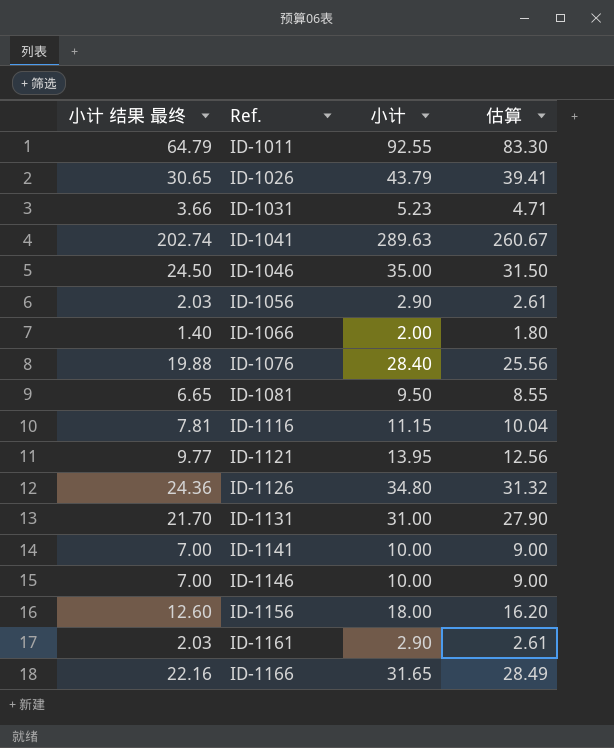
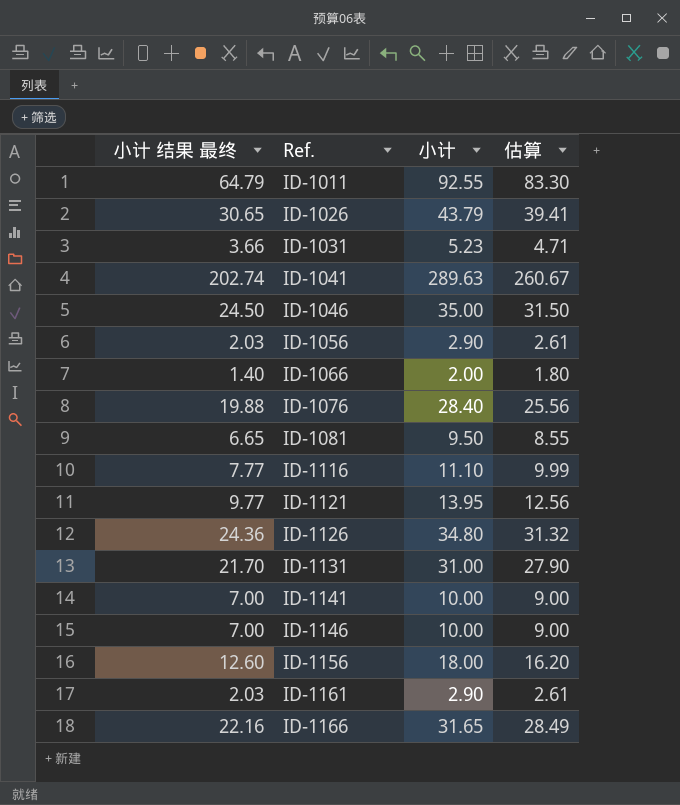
ID-1116 | 小计 结果 最终: 7.81 -> 7.77
ID-1116 | 小计: 11.15 -> 11.10
ID-1116 | 估算: 10.04 -> 9.99

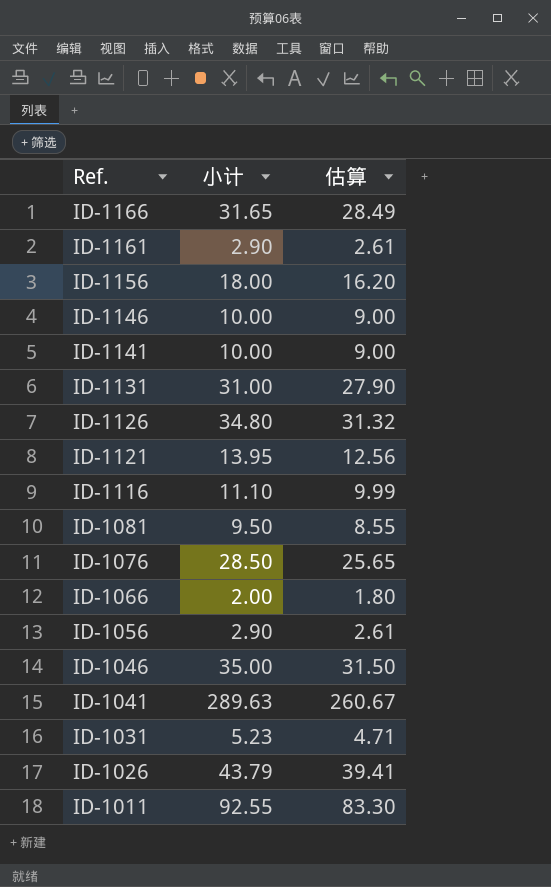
row order: Ref. ascending -> Ref. descending
column 小计 结果 最终 | formula: [小计] * 0.7 -> none
ID-1076 | 小计: 28.40 -> 28.50
ID-1076 | 估算: 25.56 -> 25.65

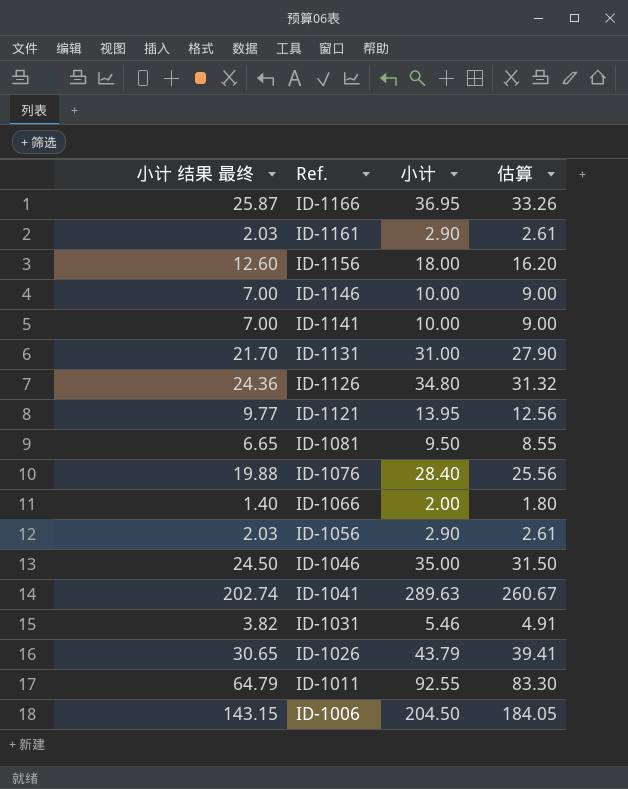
column 小计 结果 最终 | formula: none -> [小计] * 0.7
row ID-1116: 11.10 | 9.99 -> none
ID-1166 | 小计: 31.65 -> 36.95
ID-1166 | 估算: 28.49 -> 33.26
ID-1076 | 小计: 28.50 -> 28.40
ID-1076 | 估算: 25.65 -> 25.56
ID-1031 | 小计: 5.23 -> 5.46
ID-1031 | 估算: 4.71 -> 4.91
row ID-1006: none -> 143.15 | 204.50 | 184.05

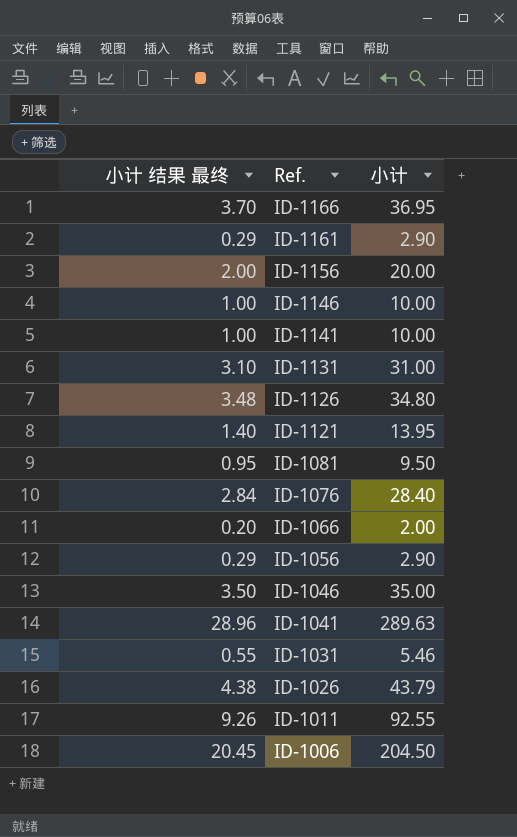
column 估算 | formula: [小计] * 0.9 -> none
column 小计 结果 最终 | formula: [小计] * 0.7 -> [小计] * 0.1
ID-1156 | 小计: 18.00 -> 20.00

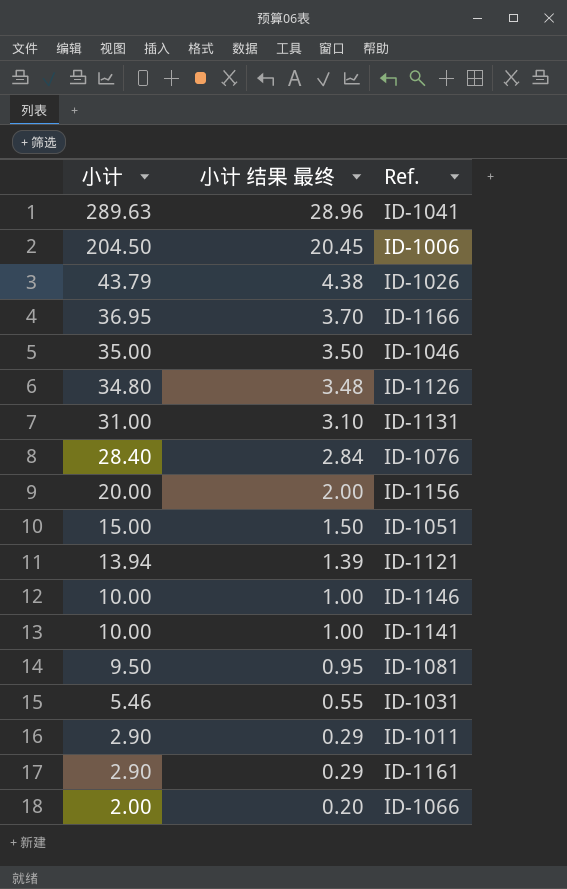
row order: Ref. descending -> 小计 descending
column 小计 | position: 3 -> 1
row ID-1056: 0.29 | 2.90 -> none
row ID-1051: none -> 15.00 | 1.50
ID-1121 | 小计: 13.95 -> 13.94
ID-1121 | 小计 结果 最终: 1.40 -> 1.39
ID-1011 | 小计: 92.55 -> 2.90
ID-1011 | 小计 结果 最终: 9.26 -> 0.29

